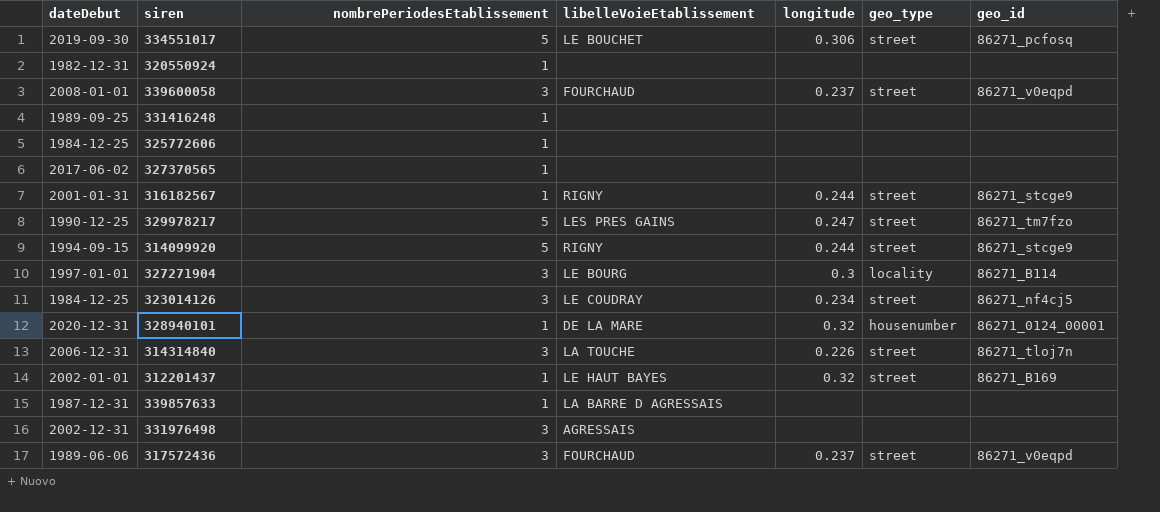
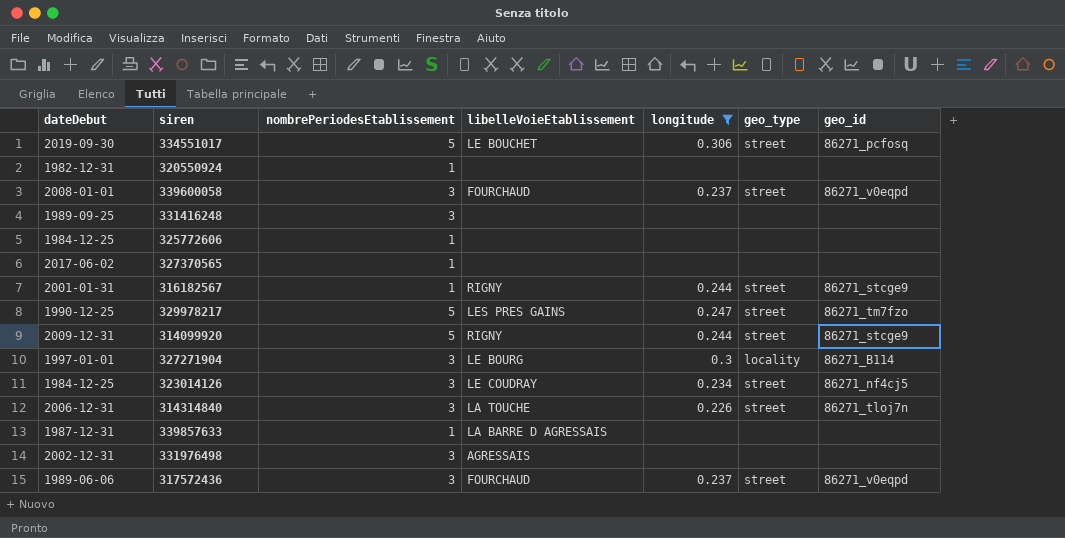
filter: none -> longitude != 0.32
331416248 | nombrePeriodesEtablissement: 1 -> 3
314099920 | dateDebut: 1994-09-15 -> 2009-12-31

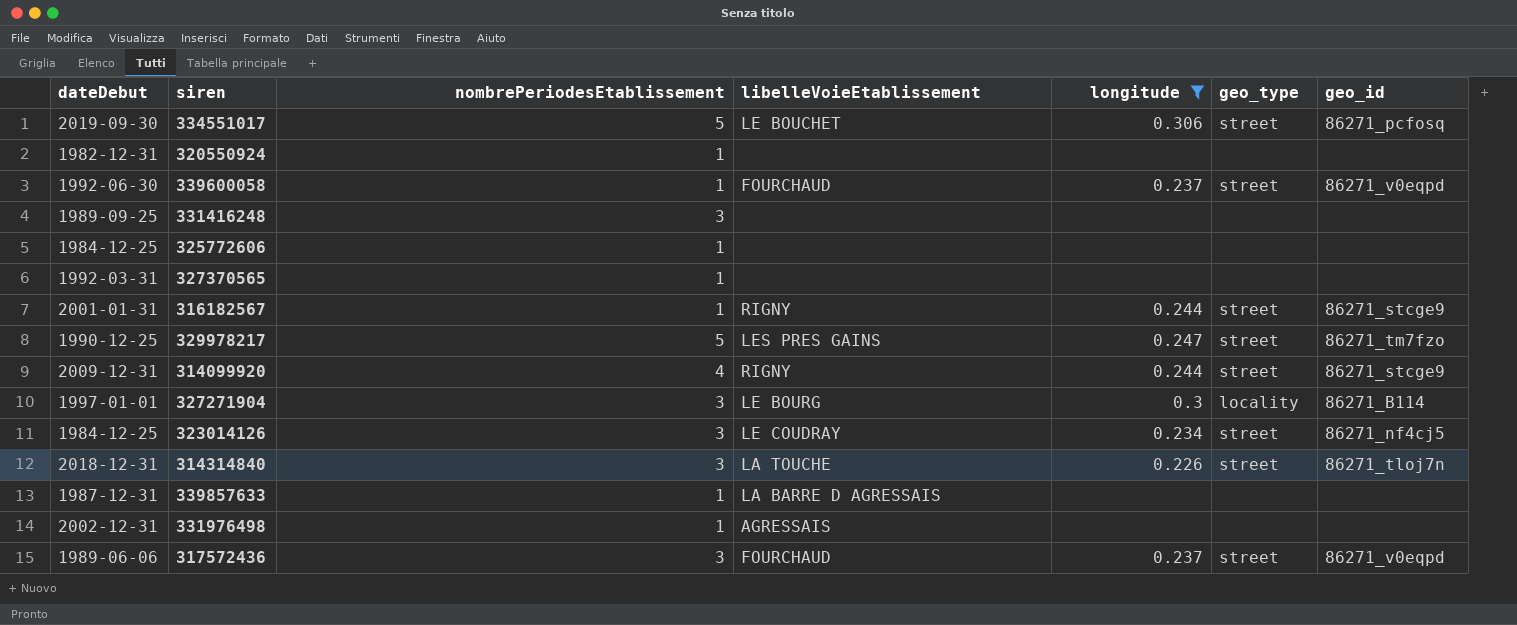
339600058 | dateDebut: 2008-01-01 -> 1992-06-30
339600058 | nombrePeriodesEtablissement: 3 -> 1
327370565 | dateDebut: 2017-06-02 -> 1992-03-31
314099920 | nombrePeriodesEtablissement: 5 -> 4
314314840 | dateDebut: 2006-12-31 -> 2018-12-31
331976498 | nombrePeriodesEtablissement: 3 -> 1

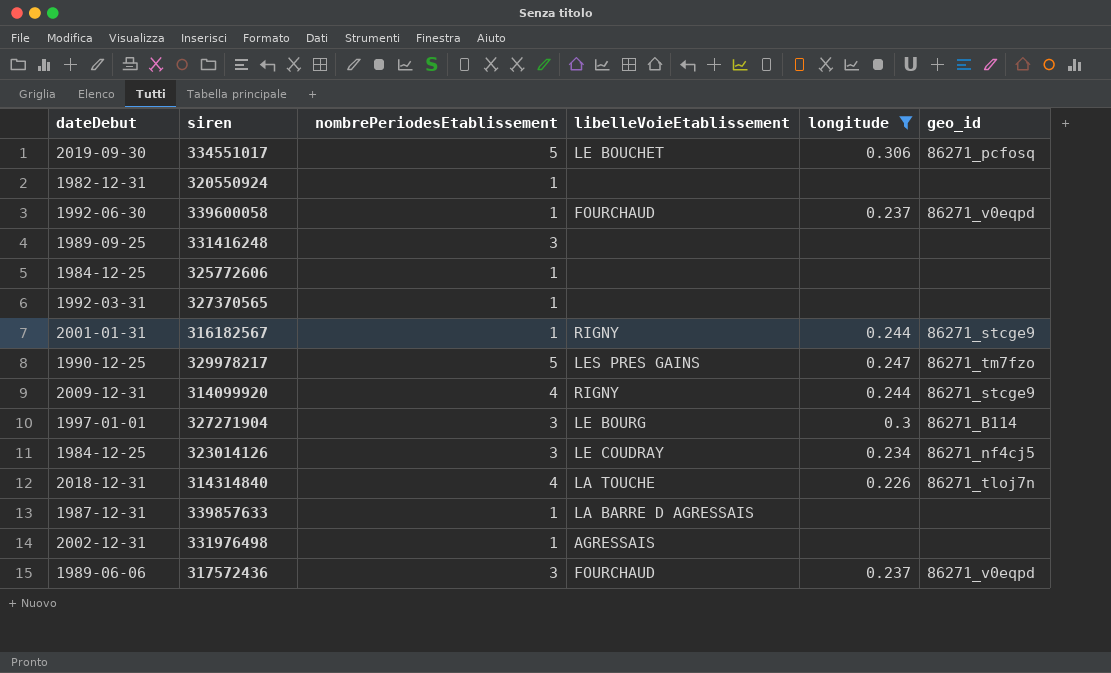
column geo_type | position: 6 -> none
314314840 | nombrePeriodesEtablissement: 3 -> 4

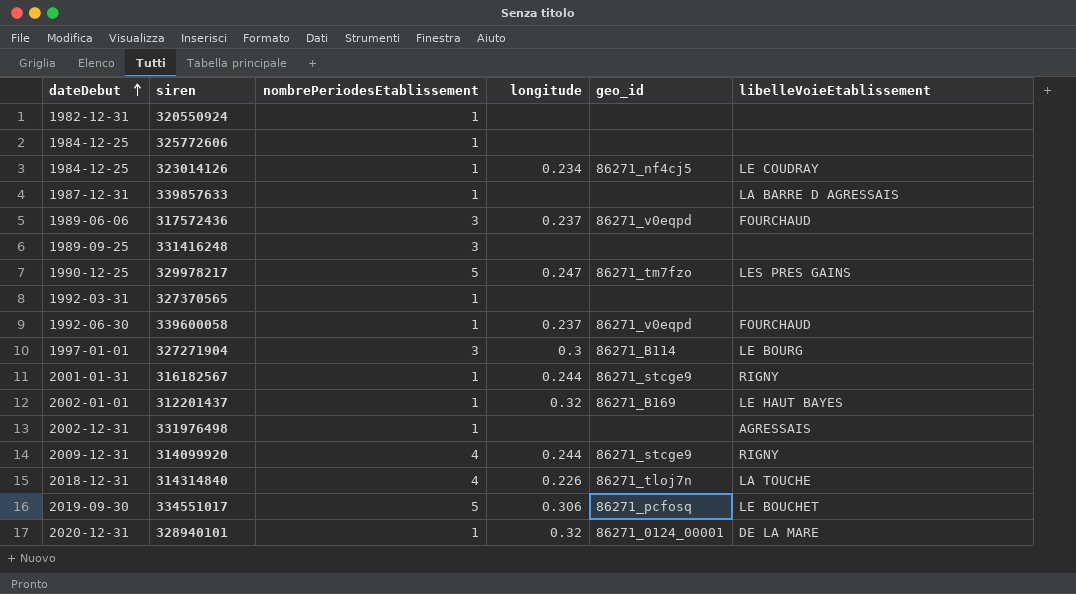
filter: longitude != 0.32 -> none
row order: none -> dateDebut ascending
column libelleVoieEtablissement | position: 4 -> 6
323014126 | nombrePeriodesEtablissement: 3 -> 1

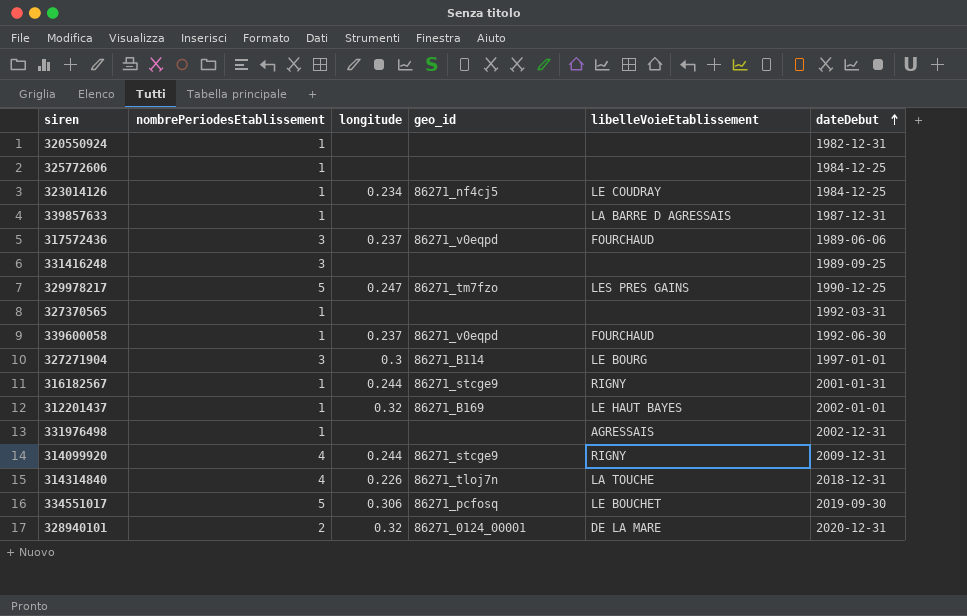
column dateDebut | position: 1 -> 6
328940101 | nombrePeriodesEtablissement: 1 -> 2

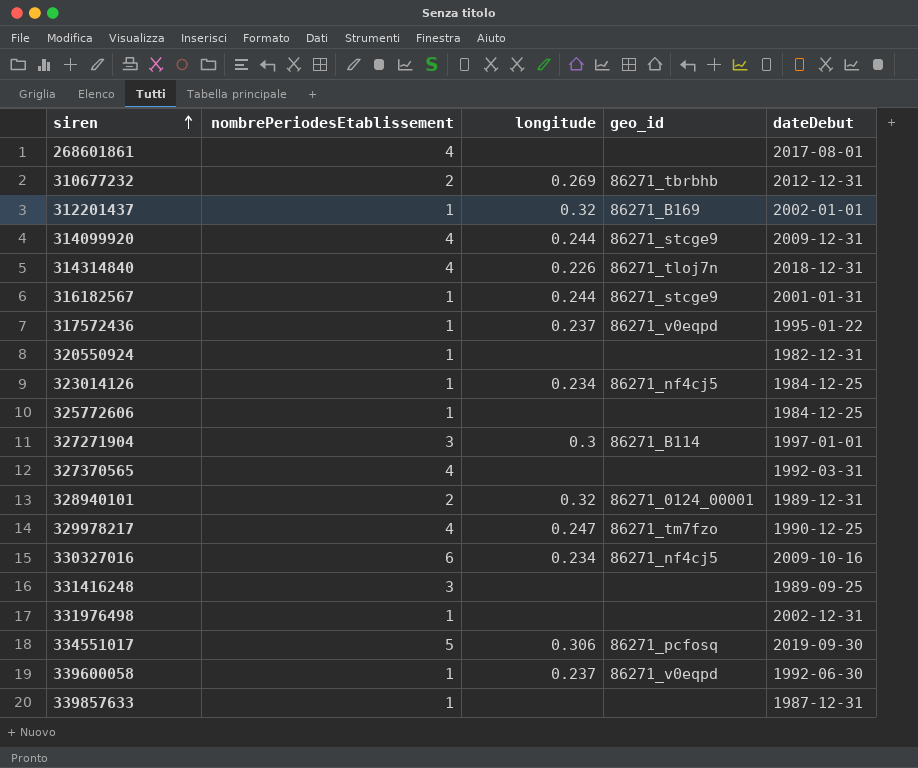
row order: dateDebut ascending -> siren ascending
column libelleVoieEtablissement | position: 5 -> none
row 268601861: none -> 4 | none | none | 2017-08-01
row 310677232: none -> 2 | 0.269 | 86271_tbrbhb | 2012-12-31
317572436 | nombrePeriodesEtablissement: 3 -> 1
317572436 | dateDebut: 1989-06-06 -> 1995-01-22
327370565 | nombrePeriodesEtablissement: 1 -> 4
328940101 | dateDebut: 2020-12-31 -> 1989-12-31
329978217 | nombrePeriodesEtablissement: 5 -> 4
row 330327016: none -> 6 | 0.234 | 86271_nf4cj5 | 2009-10-16

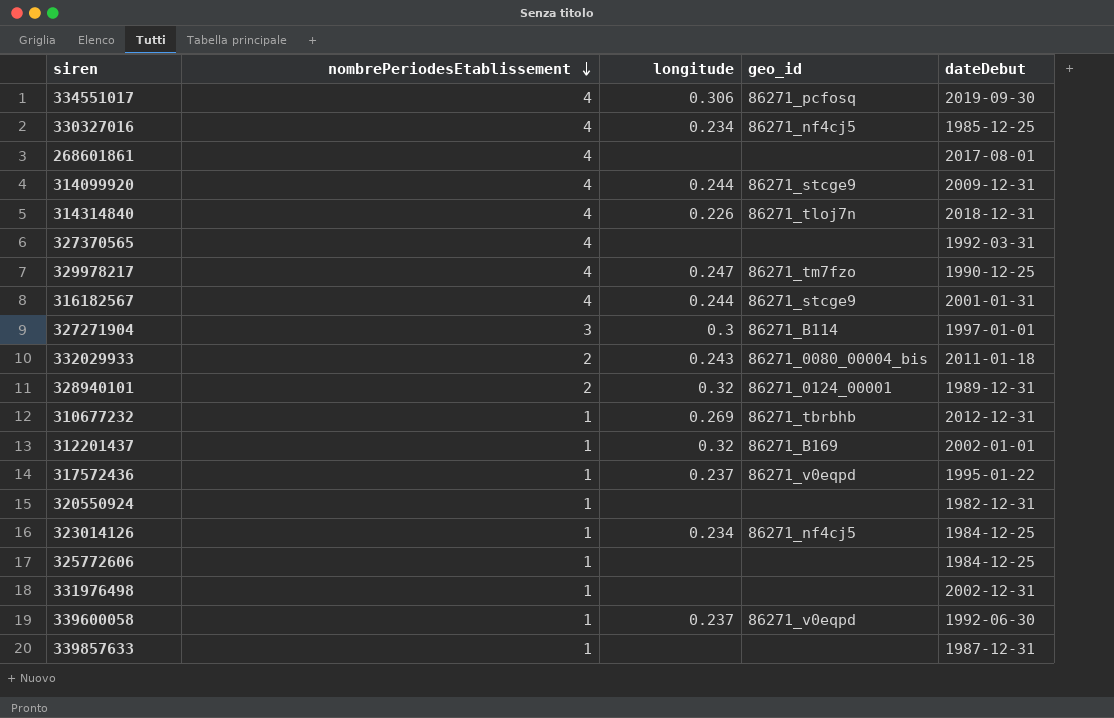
row order: siren ascending -> nombrePeriodesEtablissement descending
row 331416248: 3 | none | none | 1989-09-25 -> none
334551017 | nombrePeriodesEtablissement: 5 -> 4
330327016 | nombrePeriodesEtablissement: 6 -> 4
330327016 | dateDebut: 2009-10-16 -> 1985-12-25
316182567 | nombrePeriodesEtablissement: 1 -> 4
row 332029933: none -> 2 | 0.243 | 86271_0080_00004_bis | 2011-01-18
310677232 | nombrePeriodesEtablissement: 2 -> 1

